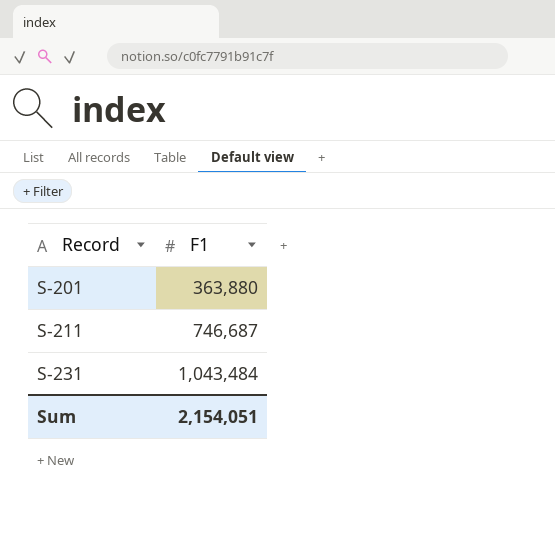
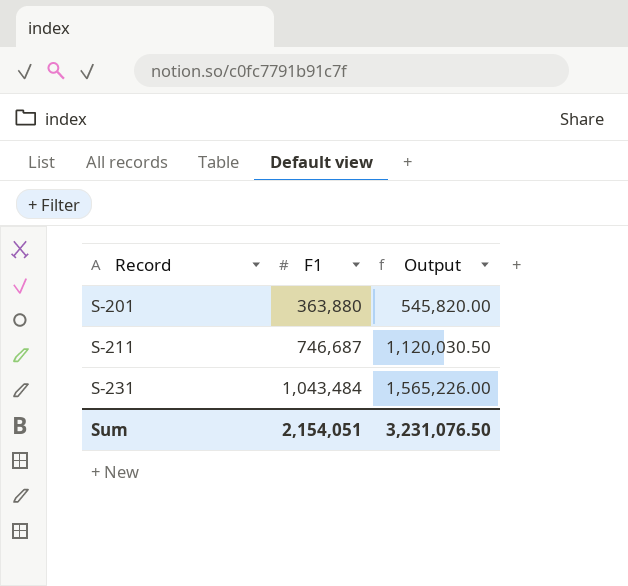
column Output | formula: none -> [F1] * 1.5

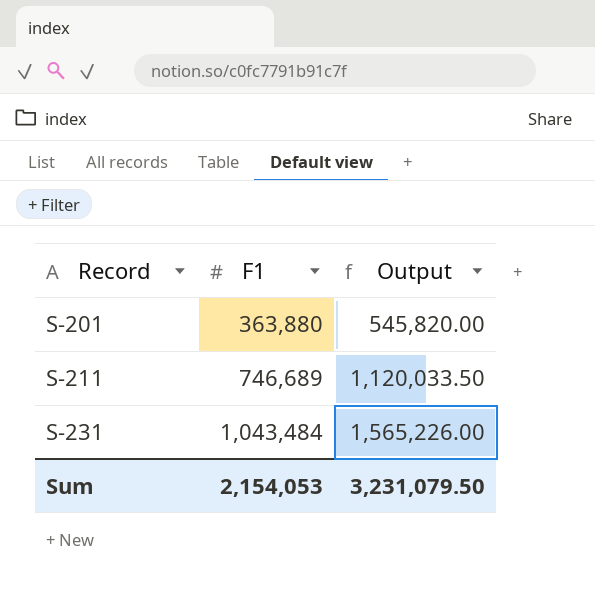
S-211 | F1: 746,687 -> 746,689
S-211 | Output: 1,120,030.50 -> 1,120,033.50
Sum | F1: 2,154,051 -> 2,154,053
Sum | Output: 3,231,076.50 -> 3,231,079.50

